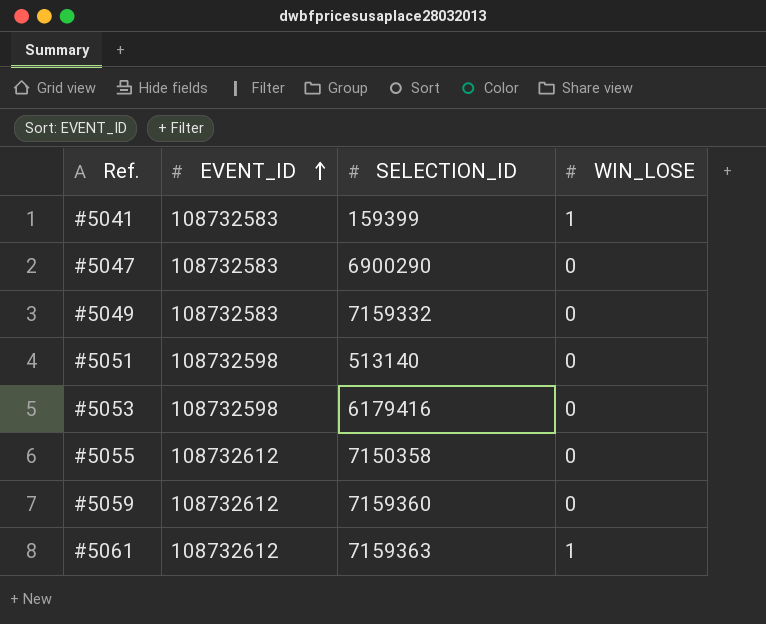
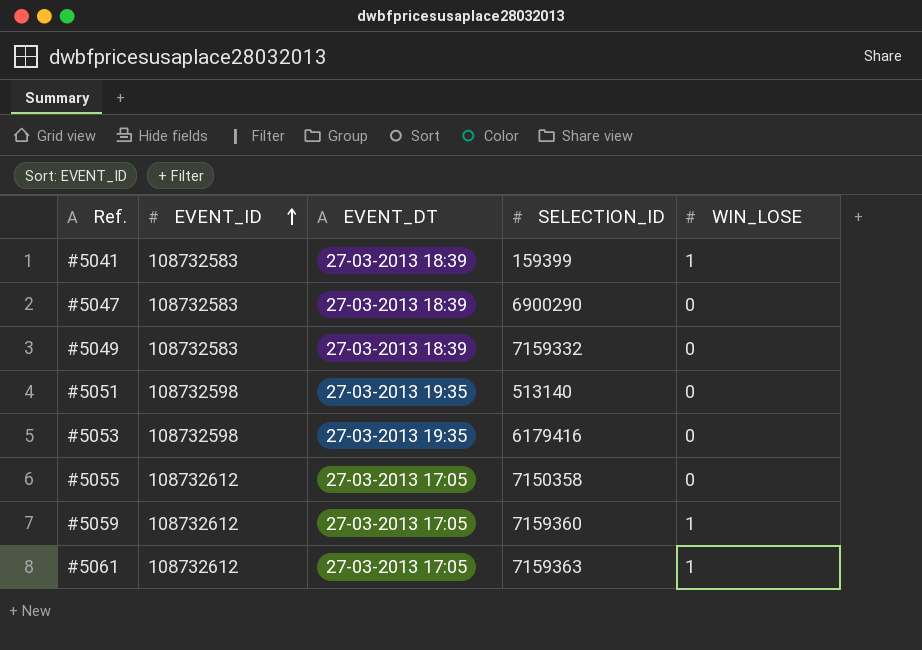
column EVENT_DT | position: none -> 3
#5059 | WIN_LOSE: 0 -> 1

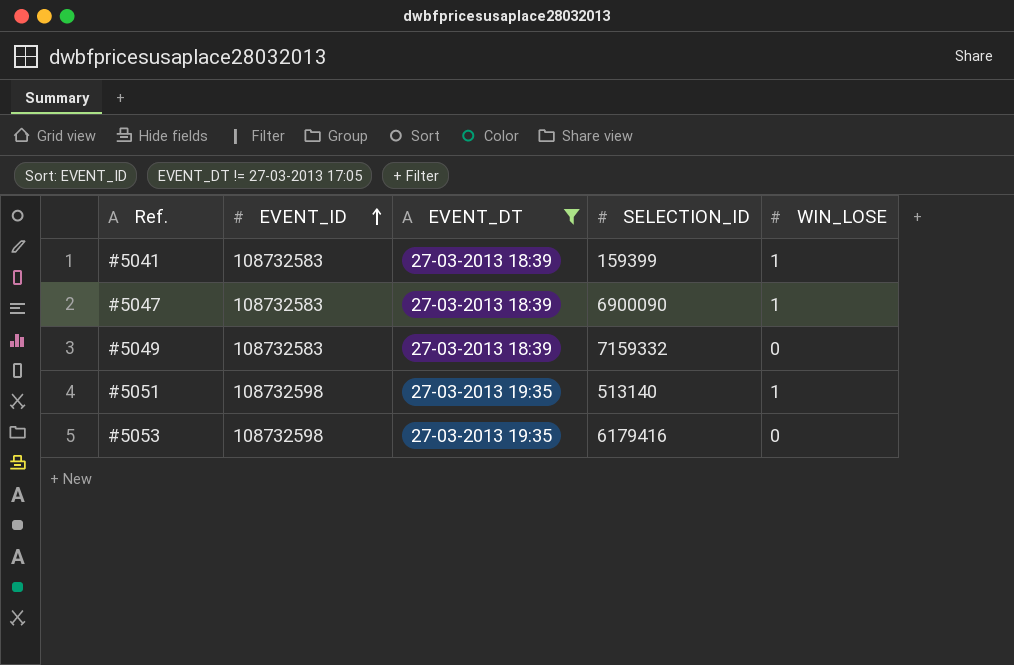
filter: none -> EVENT_DT != 27-03-2013 17:05
#5047 | SELECTION_ID: 6900290 -> 6900090
#5047 | WIN_LOSE: 0 -> 1
#5051 | WIN_LOSE: 0 -> 1

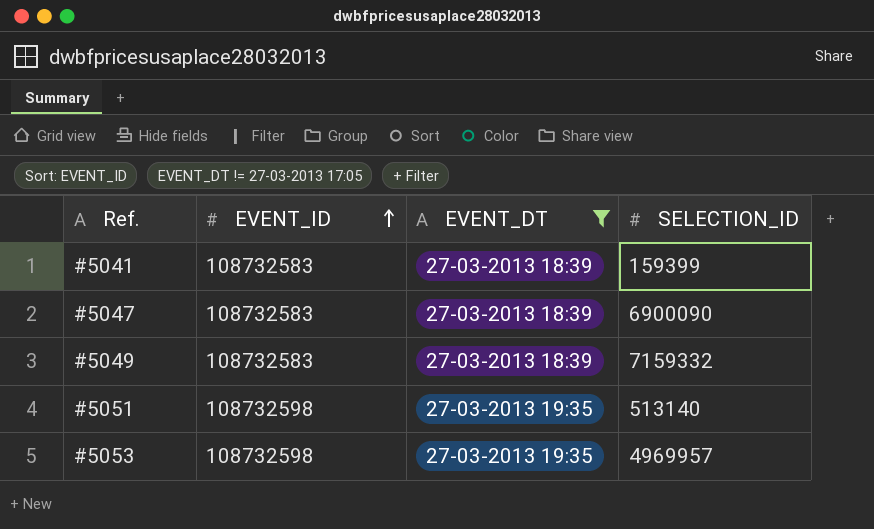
column WIN_LOSE | position: 5 -> none
#5053 | SELECTION_ID: 6179416 -> 4969957

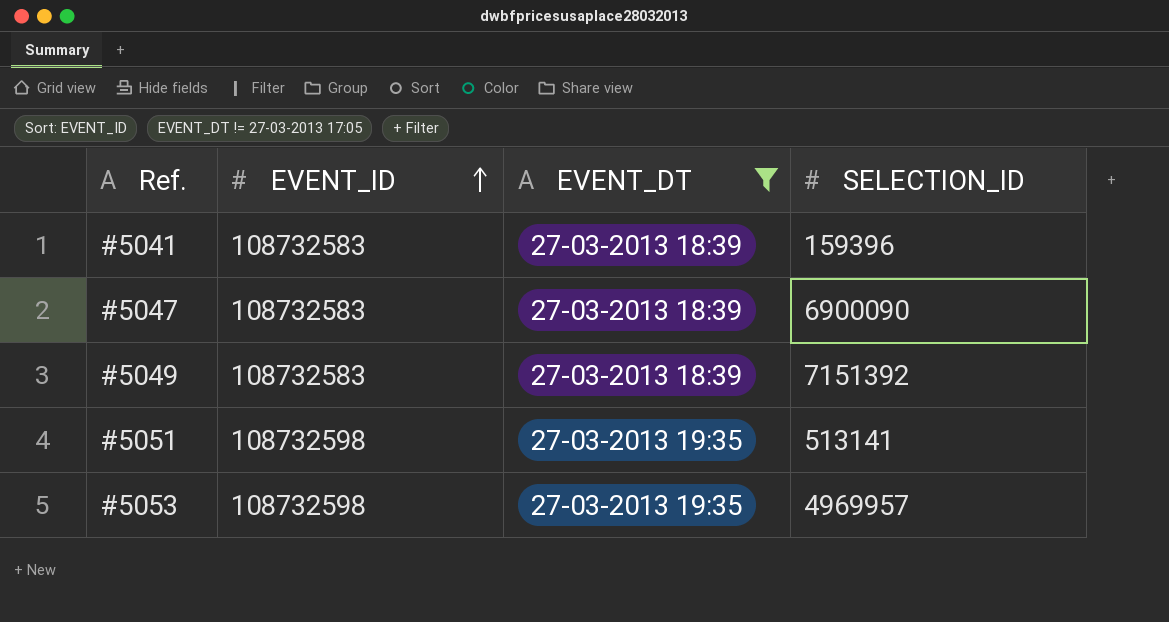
#5041 | SELECTION_ID: 159399 -> 159396
#5049 | SELECTION_ID: 7159332 -> 7151392
#5051 | SELECTION_ID: 513140 -> 513141

